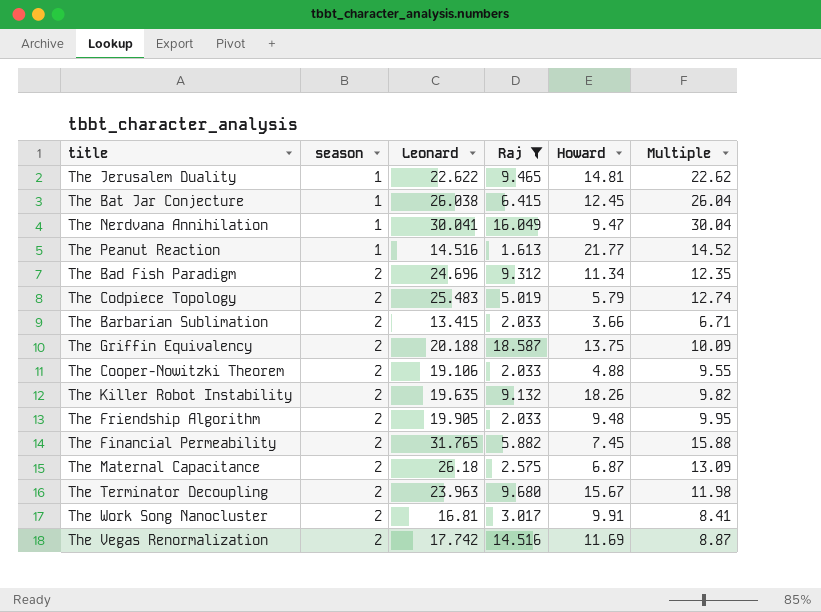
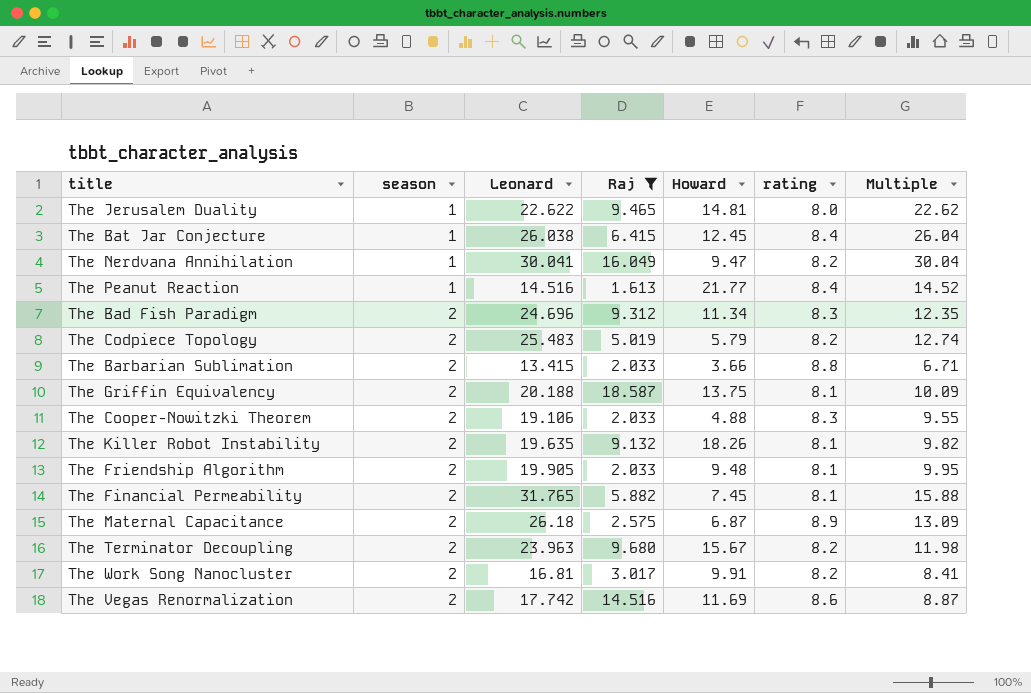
column rating | position: none -> 6

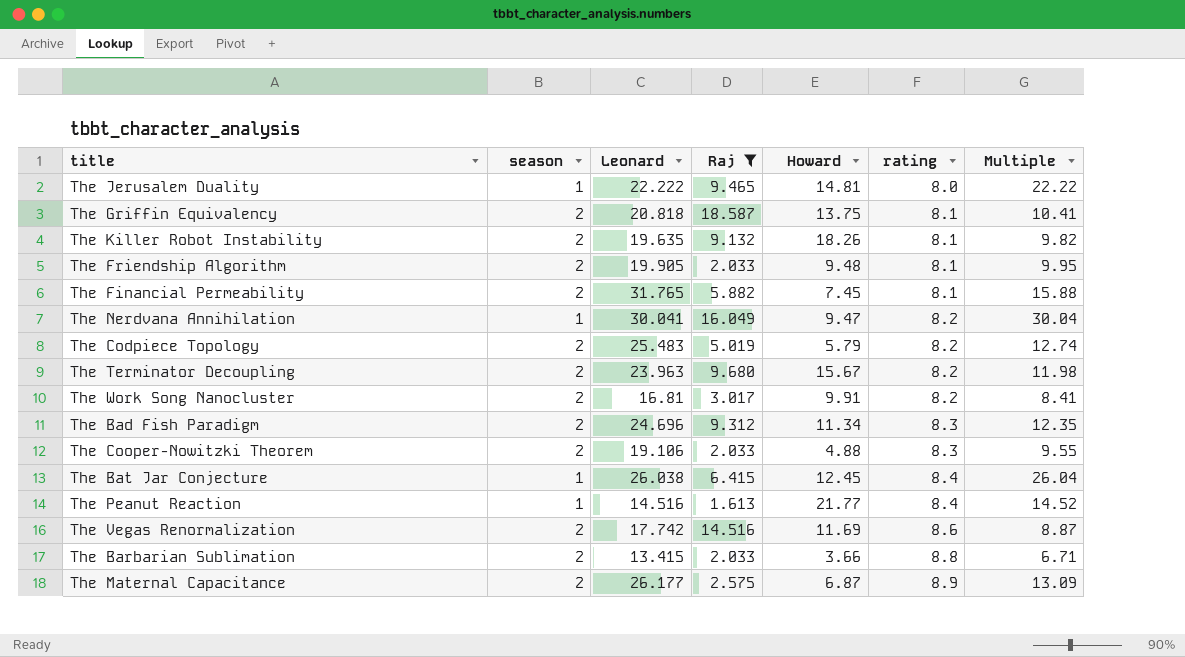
row order: season ascending -> rating ascending
The Jerusalem Duality | Leonard: 22.622 -> 22.222
The Jerusalem Duality | Multiple: 22.62 -> 22.22
The Griffin Equivalency | Leonard: 20.188 -> 20.818
The Griffin Equivalency | Multiple: 10.09 -> 10.41
The Maternal Capacitance | Leonard: 26.18 -> 26.177

